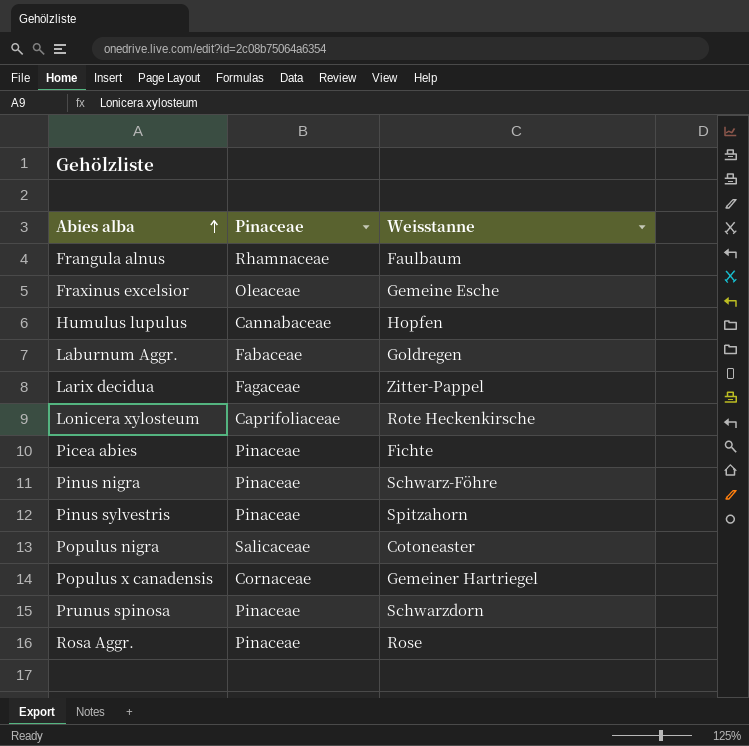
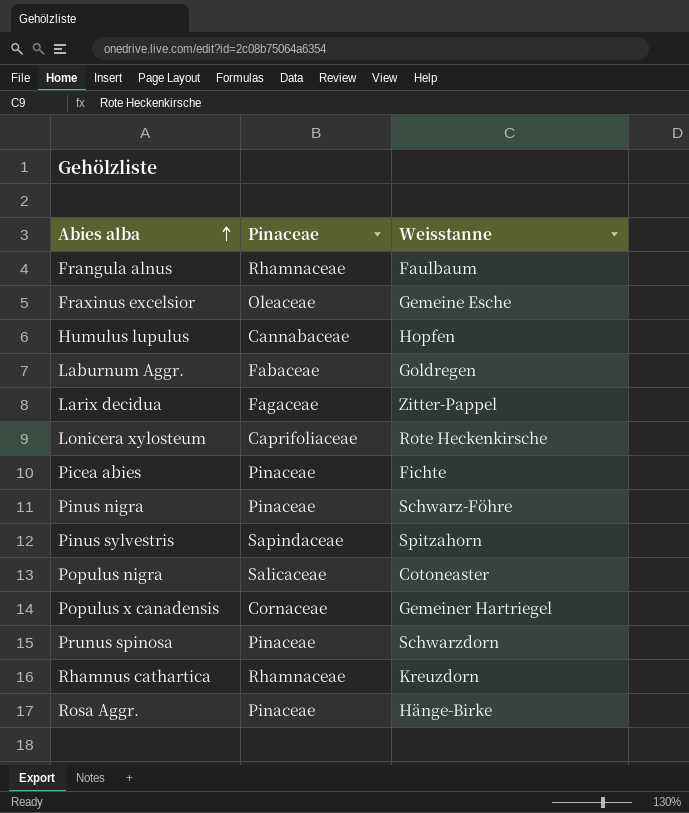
Pinus sylvestris | Pinaceae: Pinaceae -> Sapindaceae
row Rhamnus cathartica: none -> Rhamnaceae | Kreuzdorn
Rosa Aggr. | Weisstanne: Rose -> Hänge-Birke

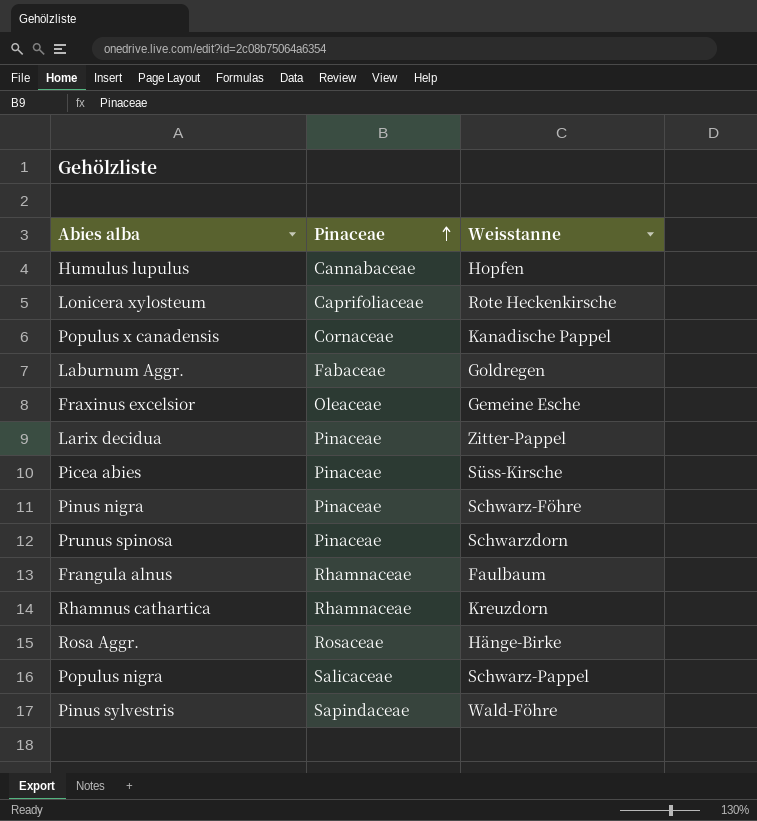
row order: Abies alba ascending -> Pinaceae ascending
Populus x canadensis | Weisstanne: Gemeiner Hartriegel -> Kanadische Pappel
Larix decidua | Pinaceae: Fagaceae -> Pinaceae
Picea abies | Weisstanne: Fichte -> Süss-Kirsche
Rosa Aggr. | Pinaceae: Pinaceae -> Rosaceae
Populus nigra | Weisstanne: Cotoneaster -> Schwarz-Pappel
Pinus sylvestris | Weisstanne: Spitzahorn -> Wald-Föhre

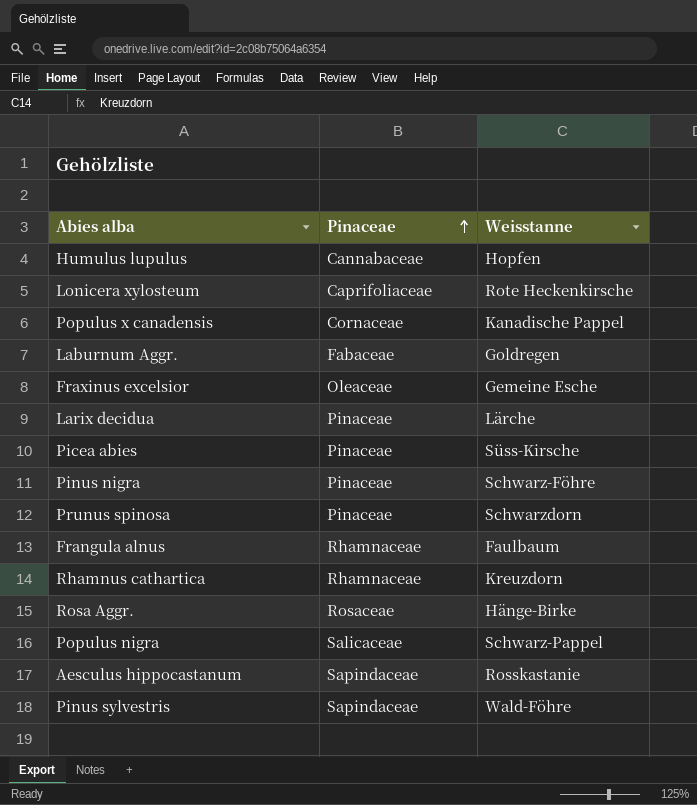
Larix decidua | Weisstanne: Zitter-Pappel -> Lärche
row Aesculus hippocastanum: none -> Sapindaceae | Rosskastanie

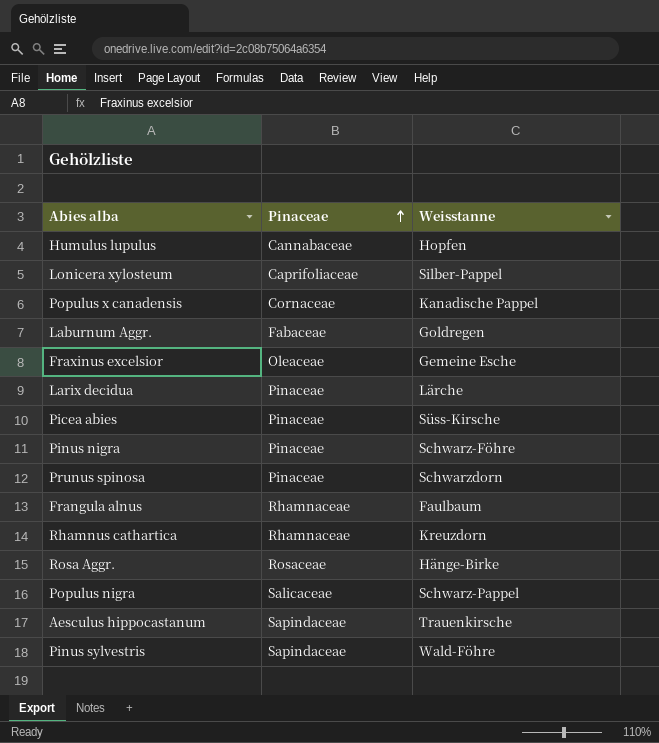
Lonicera xylosteum | Weisstanne: Rote Heckenkirsche -> Silber-Pappel
Aesculus hippocastanum | Weisstanne: Rosskastanie -> Trauenkirsche

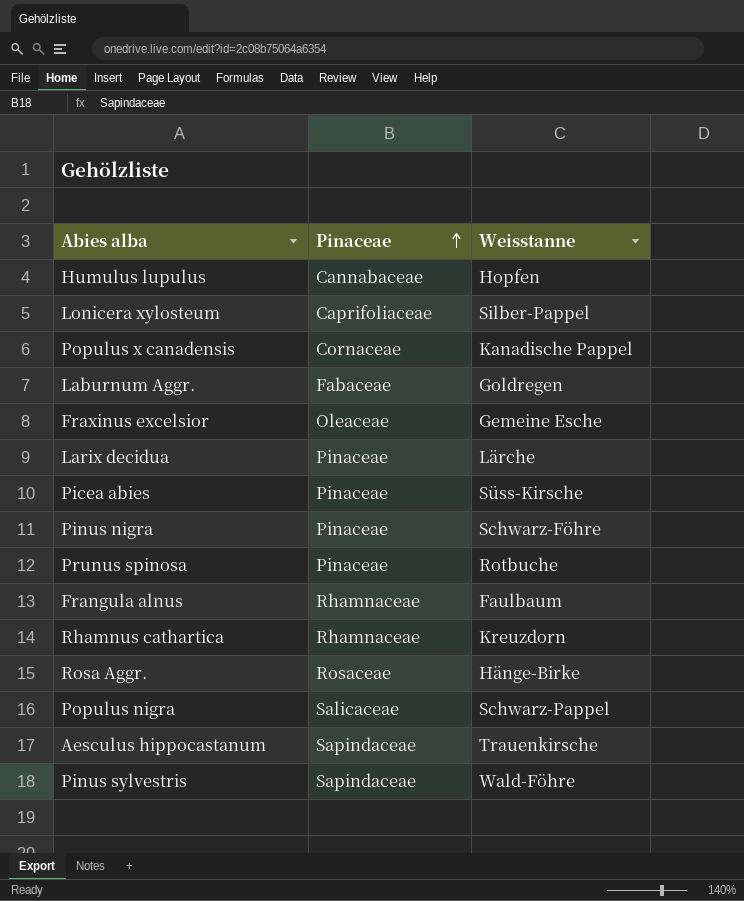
Prunus spinosa | Weisstanne: Schwarzdorn -> Rotbuche

